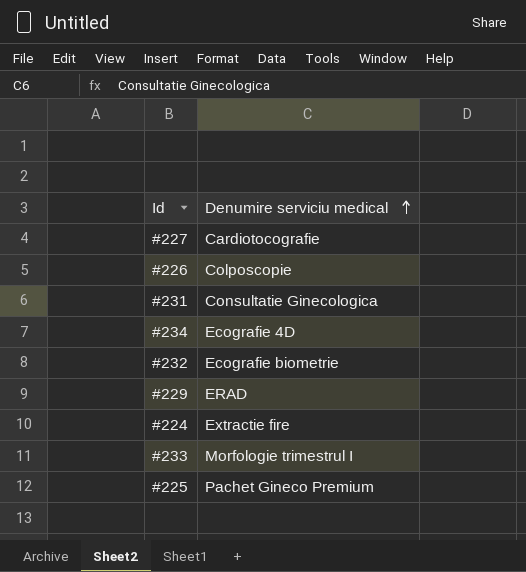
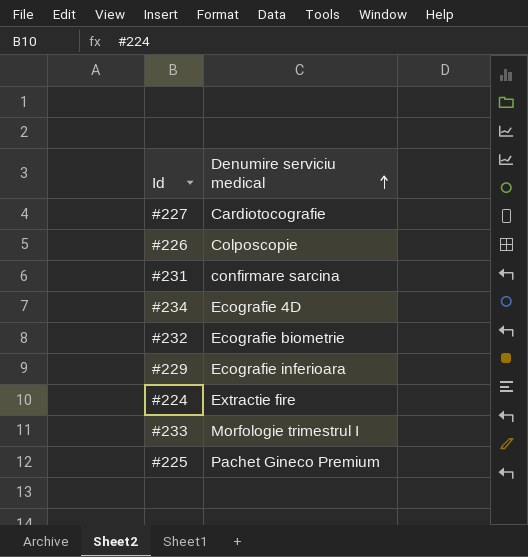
#231 | Denumire serviciu medical: Consultatie Ginecologica -> confirmare sarcina
#229 | Denumire serviciu medical: ERAD -> Ecografie inferioara

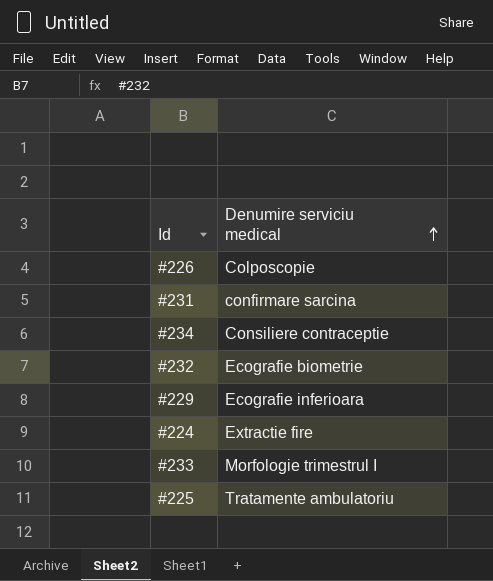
row #227: Cardiotocografie -> none
#234 | Denumire serviciu medical: Ecografie 4D -> Consiliere contraceptie
#225 | Denumire serviciu medical: Pachet Gineco Premium -> Tratamente ambulatoriu

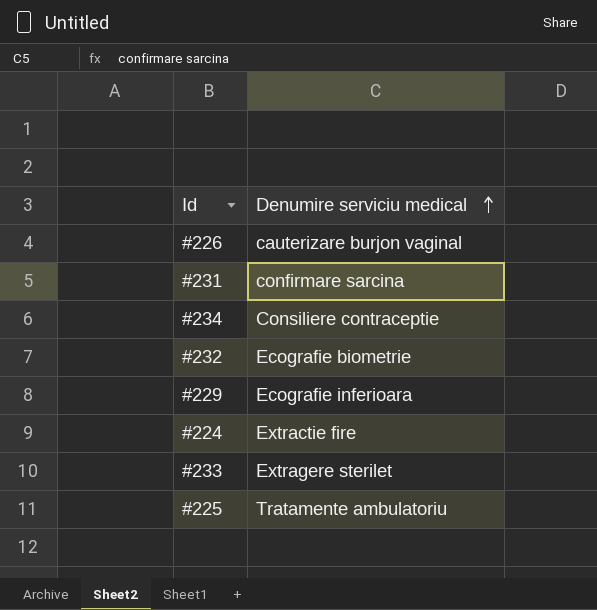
#226 | Denumire serviciu medical: Colposcopie -> cauterizare burjon vaginal
#233 | Denumire serviciu medical: Morfologie trimestrul I -> Extragere sterilet

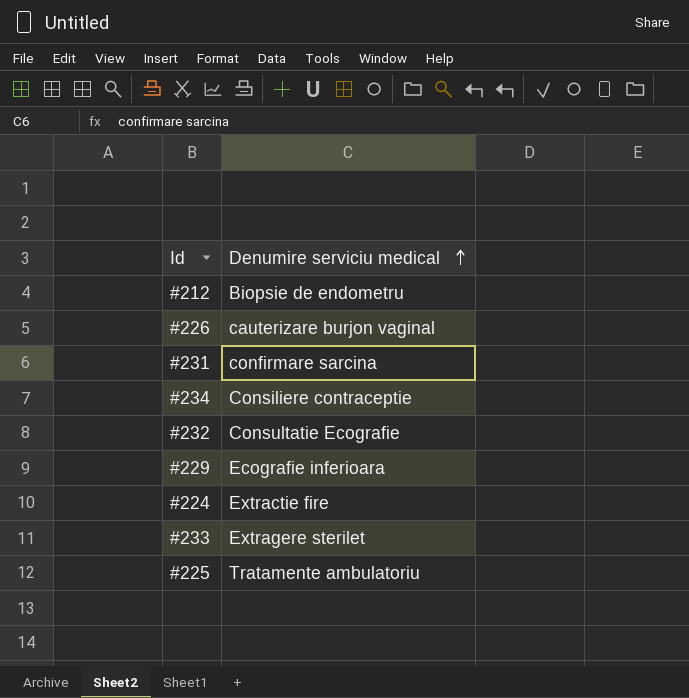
row #212: none -> Biopsie de endometru
#232 | Denumire serviciu medical: Ecografie biometrie -> Consultatie Ecografie

